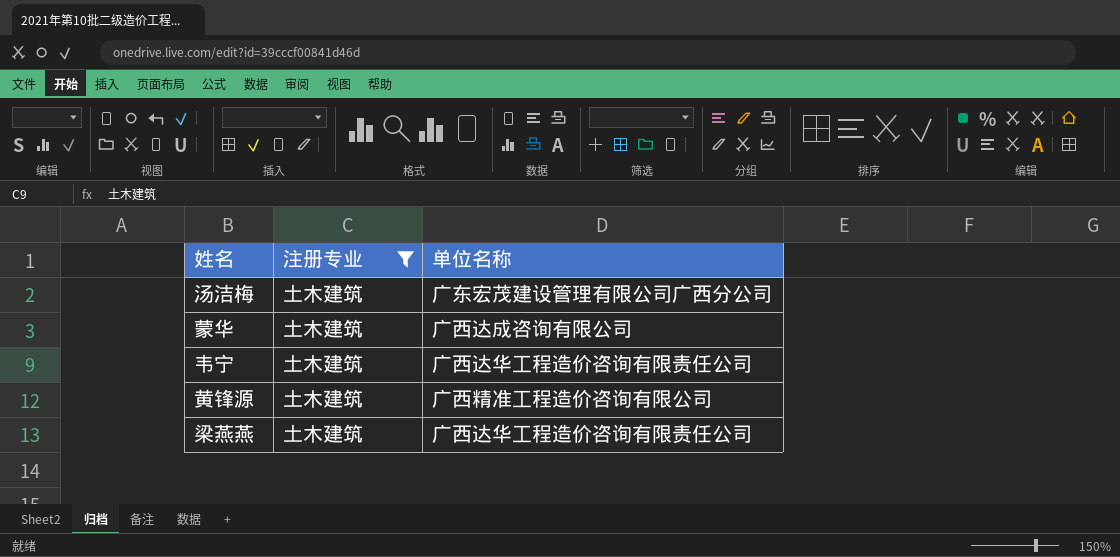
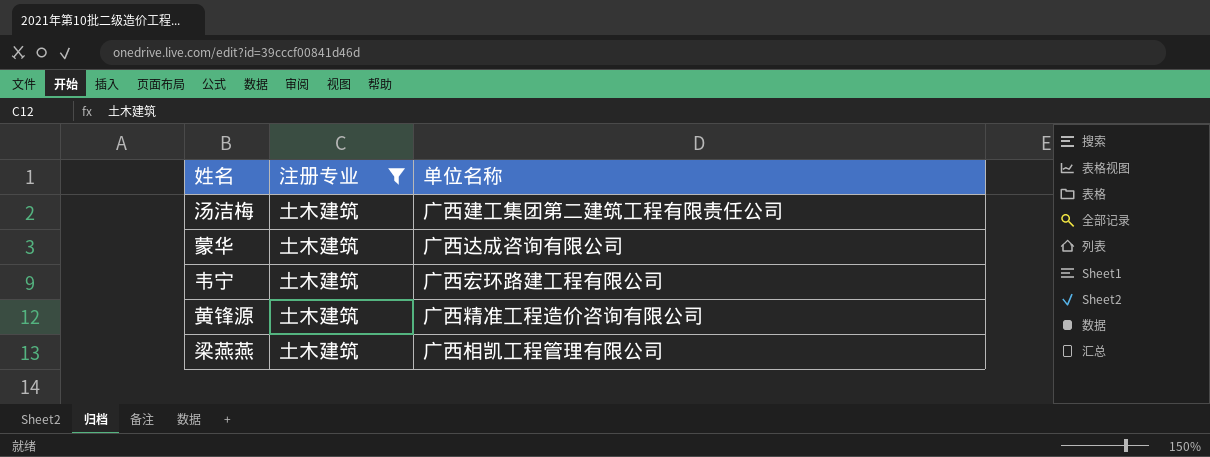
汤洁梅 | 单位名称: 广东宏茂建设管理有限公司广西分公司 -> 广西建工集团第二建筑工程有限责任公司
韦宁 | 单位名称: 广西达华工程造价咨询有限责任公司 -> 广西宏环路建工程有限公司
梁燕燕 | 单位名称: 广西达华工程造价咨询有限责任公司 -> 广西相凯工程管理有限公司

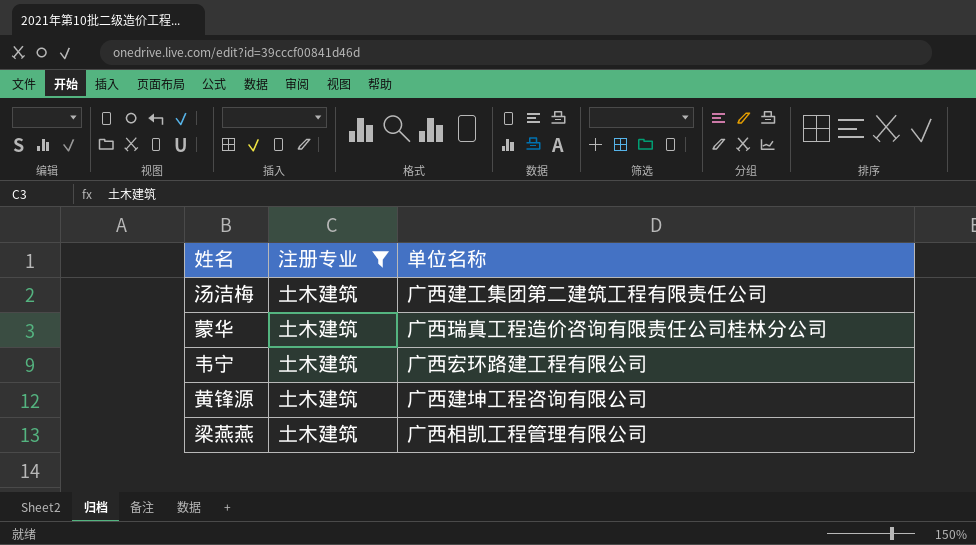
蒙华 | 单位名称: 广西达成咨询有限公司 -> 广西瑞真工程造价咨询有限责任公司桂林分公司
黄锋源 | 单位名称: 广西精准工程造价咨询有限公司 -> 广西建坤工程咨询有限公司

